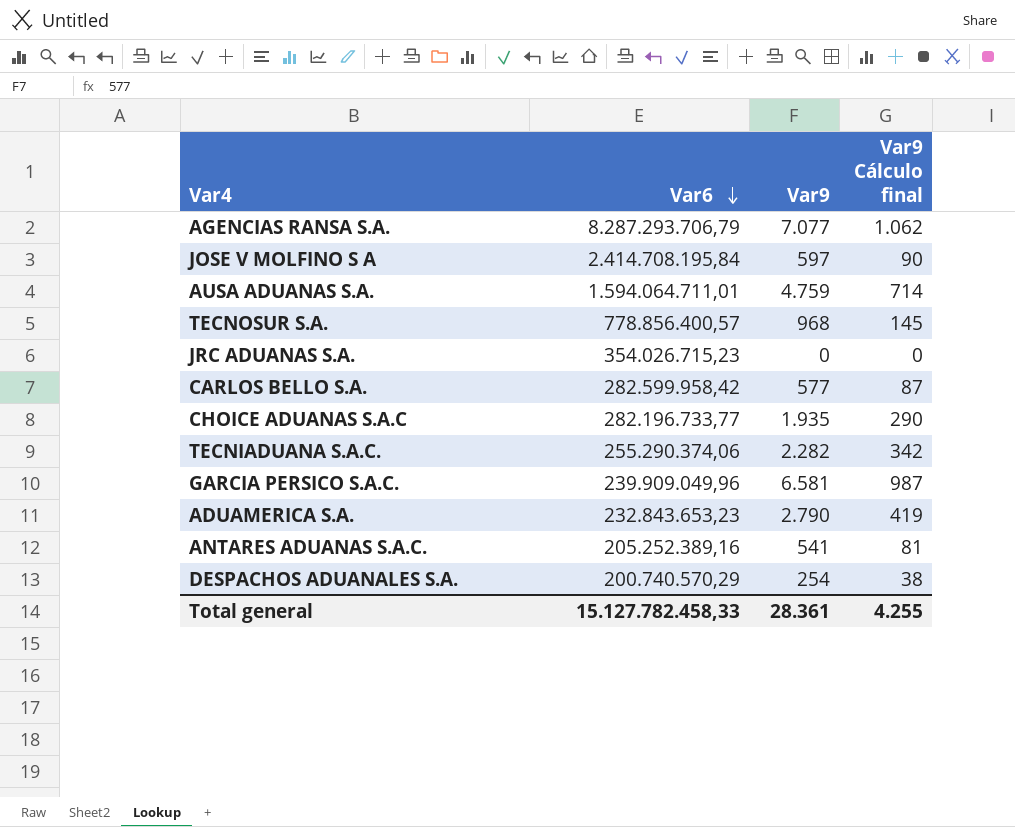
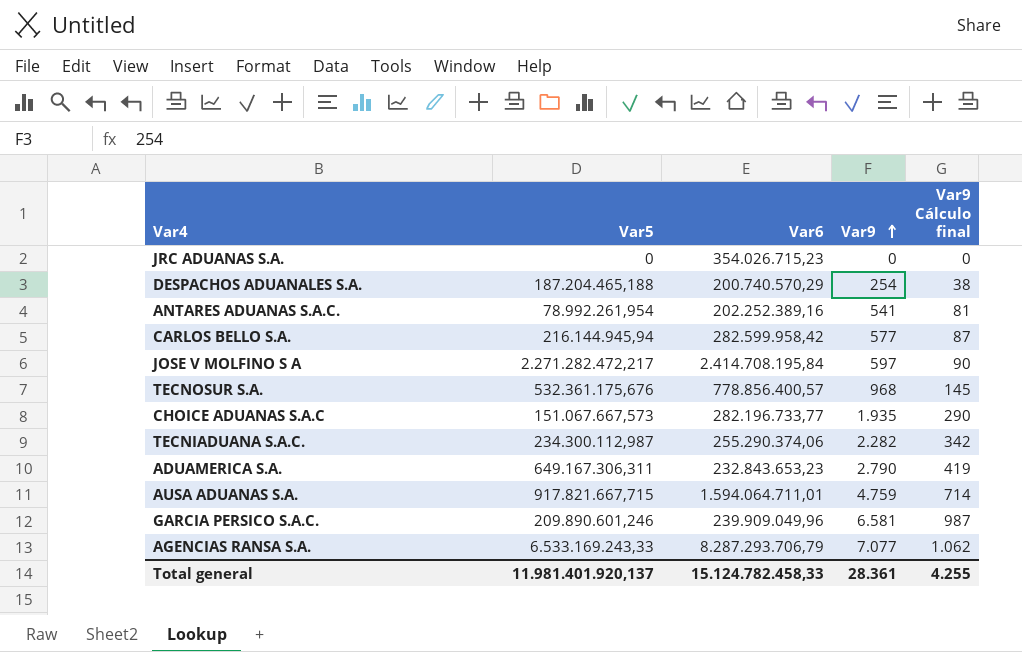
row order: Var6 descending -> Var9 ascending
column Var5 | position: none -> 2
ANTARES ADUANAS S.A.C. | Var6: 205.252.389,16 -> 202.252.389,16
Total general | Var6: 15.127.782.458,33 -> 15.124.782.458,33

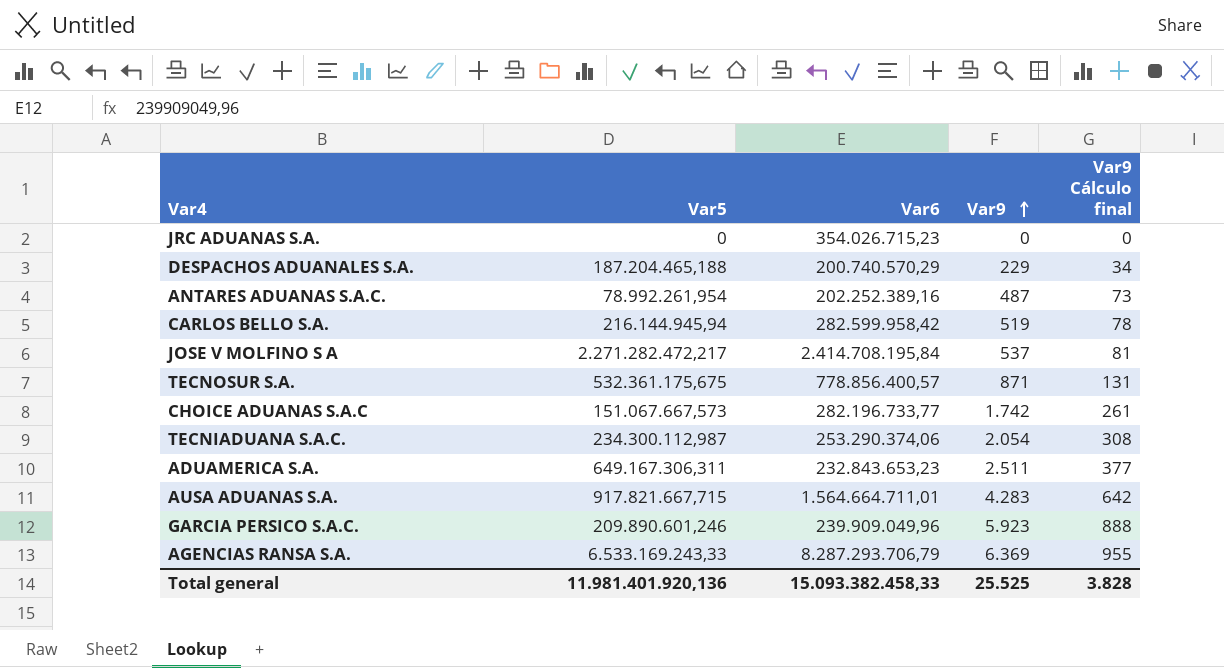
DESPACHOS ADUANALES S.A. | Var9: 254 -> 229
DESPACHOS ADUANALES S.A. | Var9 Cálculo final: 38 -> 34
ANTARES ADUANAS S.A.C. | Var9: 541 -> 487
ANTARES ADUANAS S.A.C. | Var9 Cálculo final: 81 -> 73
CARLOS BELLO S.A. | Var9: 577 -> 519
CARLOS BELLO S.A. | Var9 Cálculo final: 87 -> 78
JOSE V MOLFINO S A | Var9: 597 -> 537
JOSE V MOLFINO S A | Var9 Cálculo final: 90 -> 81
TECNOSUR S.A. | Var5: 532.361.175,676 -> 532.361.175,675
TECNOSUR S.A. | Var9: 968 -> 871
TECNOSUR S.A. | Var9 Cálculo final: 145 -> 131
CHOICE ADUANAS S.A.C | Var9: 1.935 -> 1.742
CHOICE ADUANAS S.A.C | Var9 Cálculo final: 290 -> 261
TECNIADUANA S.A.C. | Var6: 255.290.374,06 -> 253.290.374,06
TECNIADUANA S.A.C. | Var9: 2.282 -> 2.054
TECNIADUANA S.A.C. | Var9 Cálculo final: 342 -> 308
ADUAMERICA S.A. | Var9: 2.790 -> 2.511
ADUAMERICA S.A. | Var9 Cálculo final: 419 -> 377
AUSA ADUANAS S.A. | Var6: 1.594.064.711,01 -> 1.564.664.711,01
AUSA ADUANAS S.A. | Var9: 4.759 -> 4.283
AUSA ADUANAS S.A. | Var9 Cálculo final: 714 -> 642
GARCIA PERSICO S.A.C. | Var9: 6.581 -> 5.923
GARCIA PERSICO S.A.C. | Var9 Cálculo final: 987 -> 888
AGENCIAS RANSA S.A. | Var9: 7.077 -> 6.369
AGENCIAS RANSA S.A. | Var9 Cálculo final: 1.062 -> 955
Total general | Var5: 11.981.401.920,137 -> 11.981.401.920,136
Total general | Var6: 15.124.782.458,33 -> 15.093.382.458,33
Total general | Var9: 28.361 -> 25.525
Total general | Var9 Cálculo final: 4.255 -> 3.828

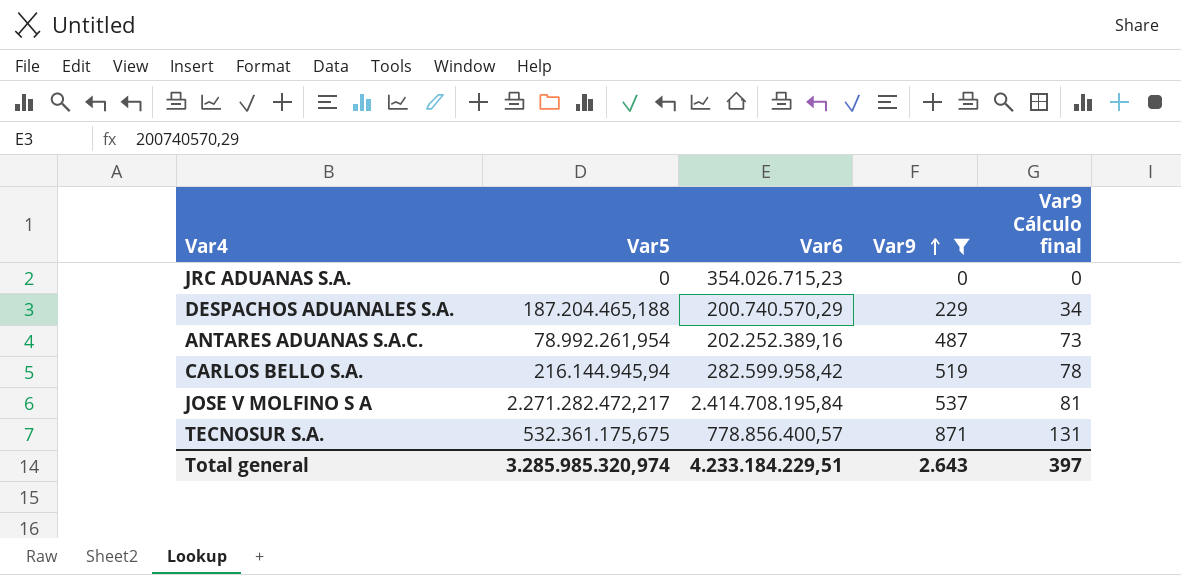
filter: none -> Var9 <= 871
Total general | Var5: 11.981.401.920,136 -> 3.285.985.320,974
Total general | Var6: 15.093.382.458,33 -> 4.233.184.229,51
Total general | Var9: 25.525 -> 2.643
Total general | Var9 Cálculo final: 3.828 -> 397

